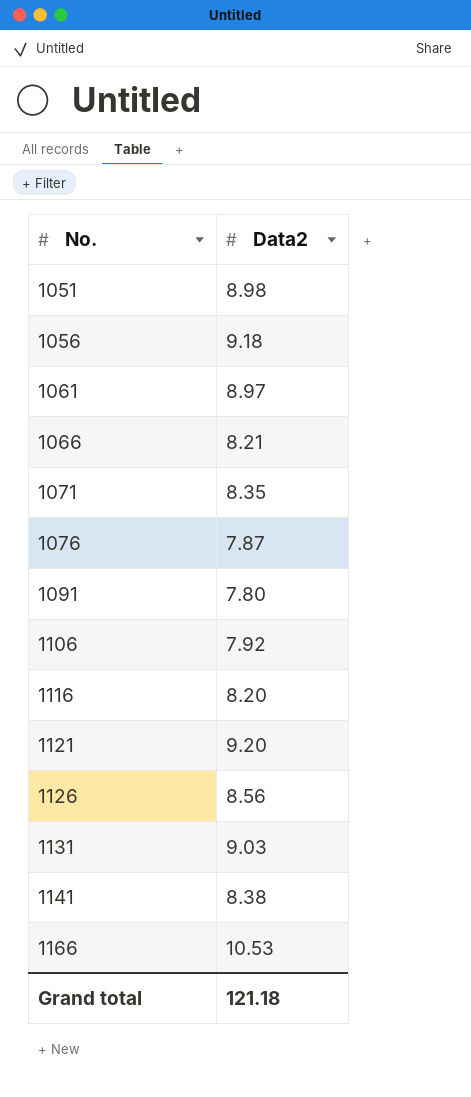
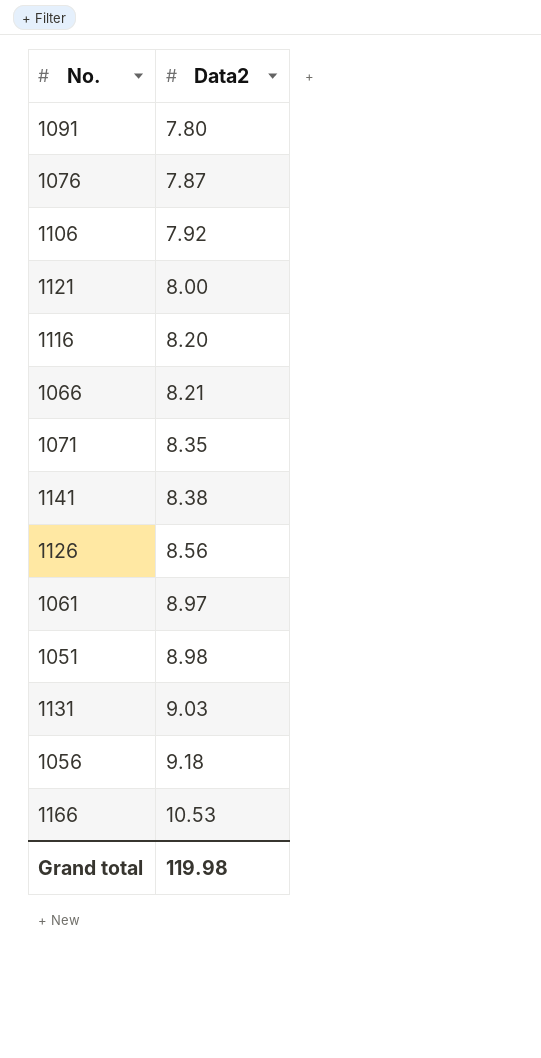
row order: No. ascending -> Data2 ascending
1121 | Data2: 9.20 -> 8.00
Grand total | Data2: 121.18 -> 119.98

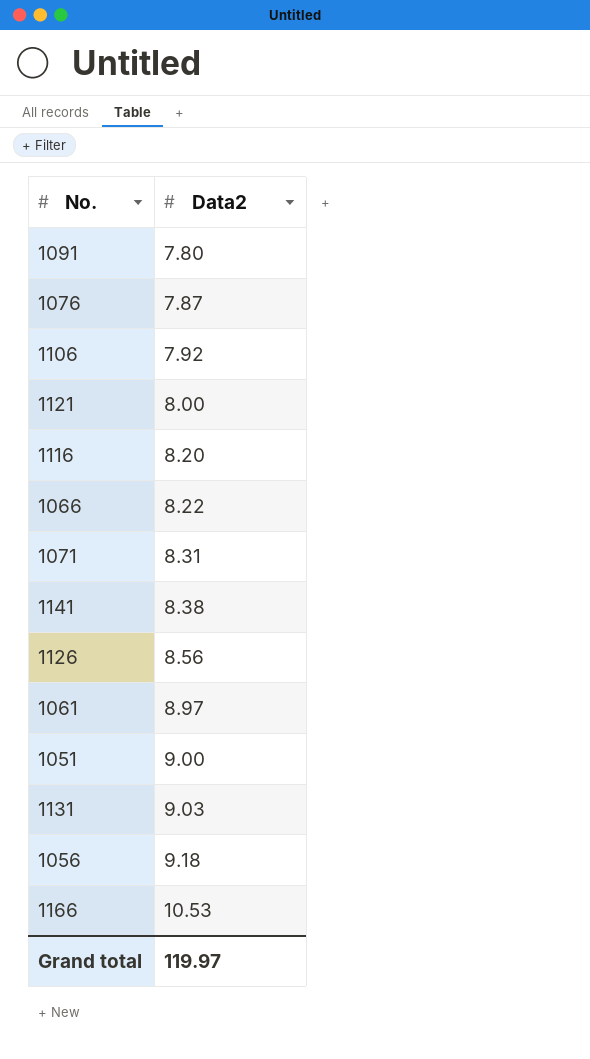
1066 | Data2: 8.21 -> 8.22
1071 | Data2: 8.35 -> 8.31
1051 | Data2: 8.98 -> 9.00
Grand total | Data2: 119.98 -> 119.97

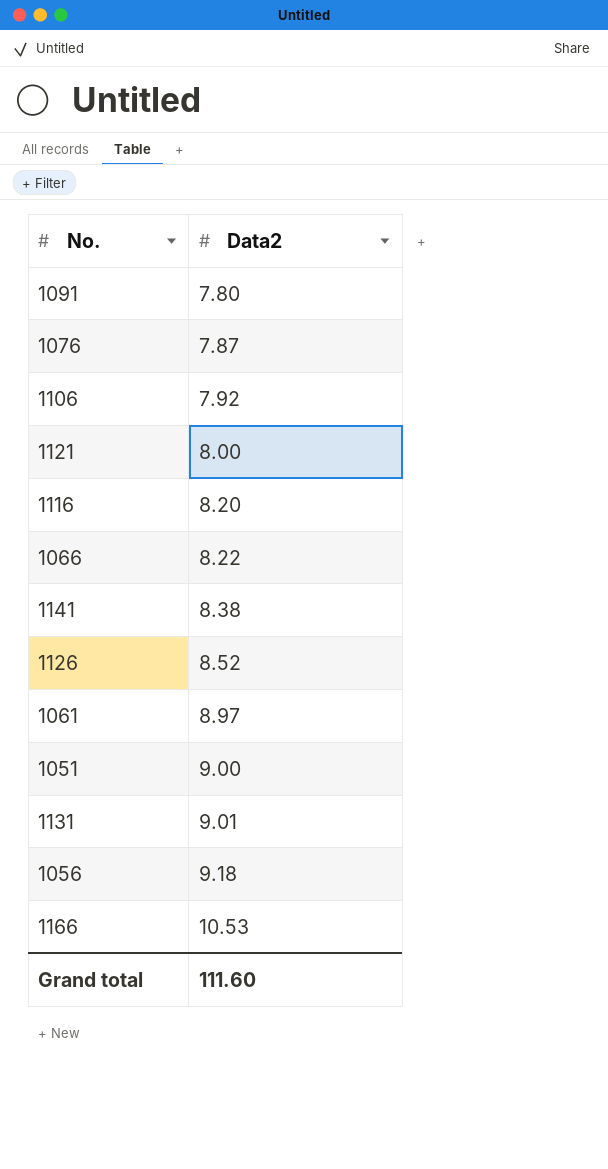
row 1071: 8.31 -> none
1126 | Data2: 8.56 -> 8.52
1131 | Data2: 9.03 -> 9.01
Grand total | Data2: 119.97 -> 111.60

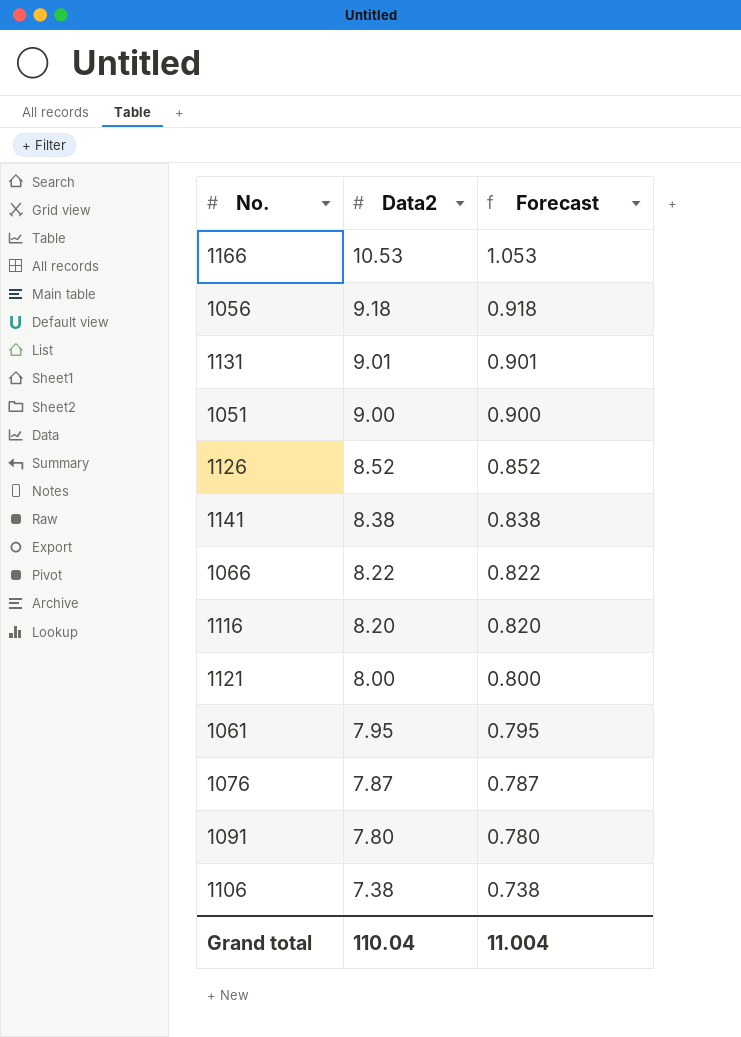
row order: Data2 ascending -> Data2 descending
column Forecast | formula: none -> [Data2] * 0.1
1061 | Data2: 8.97 -> 7.95
1106 | Data2: 7.92 -> 7.38
Grand total | Data2: 111.60 -> 110.04

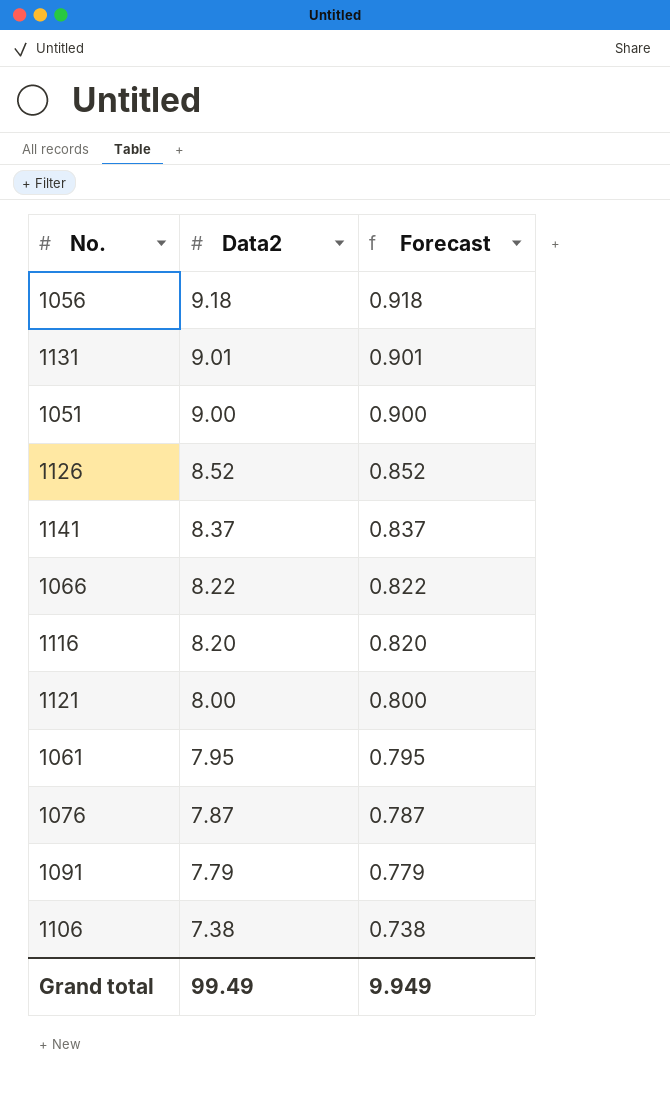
row 1166: 10.53 | 1.053 -> none
1141 | Data2: 8.38 -> 8.37
1141 | Forecast: 0.838 -> 0.837
1091 | Data2: 7.80 -> 7.79
1091 | Forecast: 0.780 -> 0.779
Grand total | Data2: 110.04 -> 99.49
Grand total | Forecast: 11.004 -> 9.949

